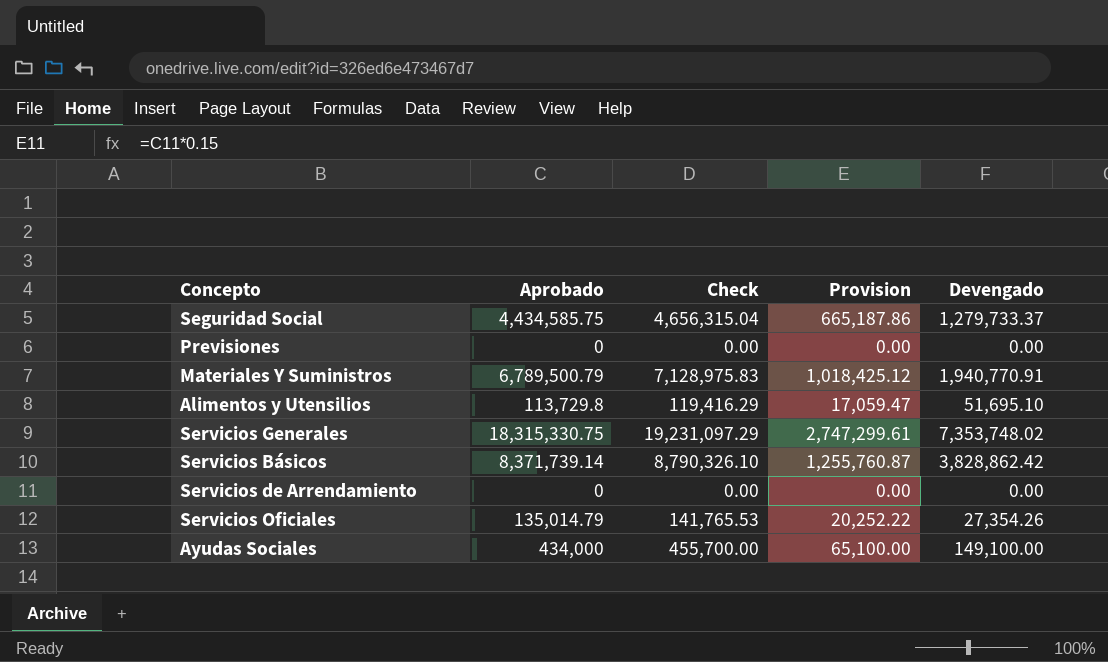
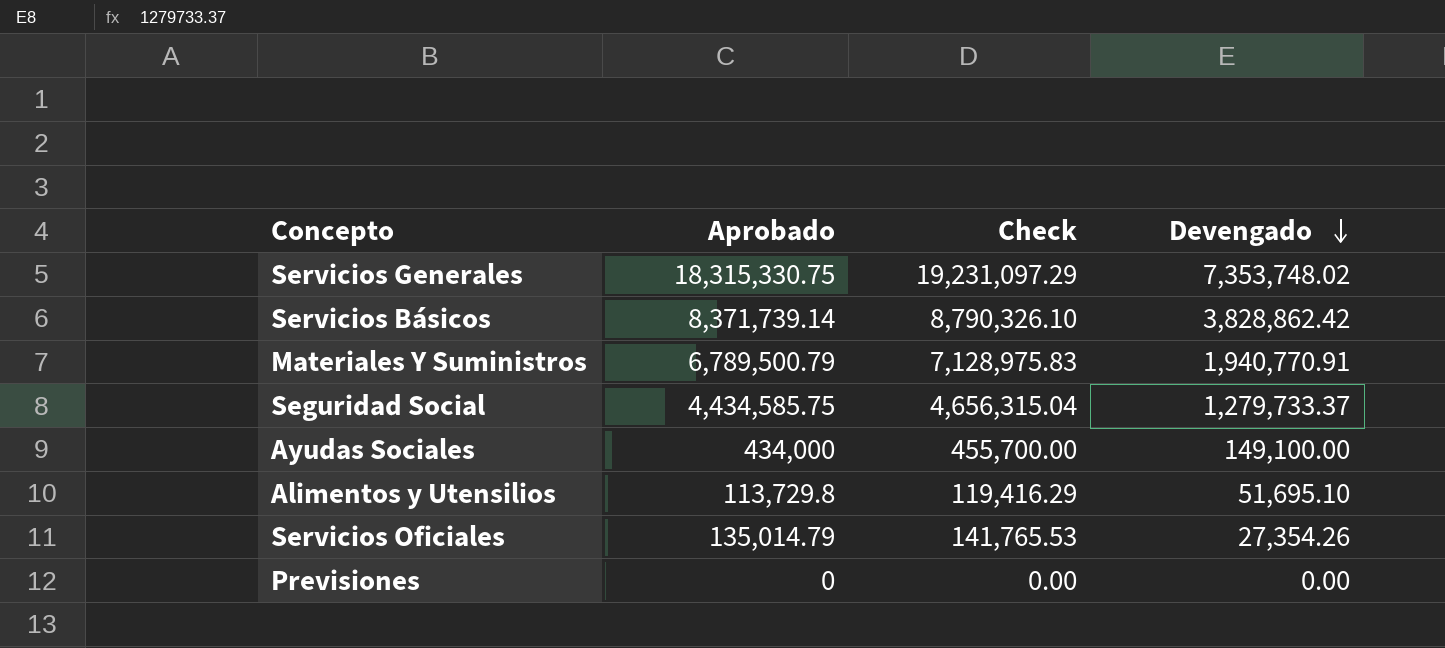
row order: none -> Devengado descending
column Provision | formula: [Aprobado] * 0.15 -> none
row Servicios de Arrendamiento: 0 | 0.00 | 0.00 | 0.00 -> none

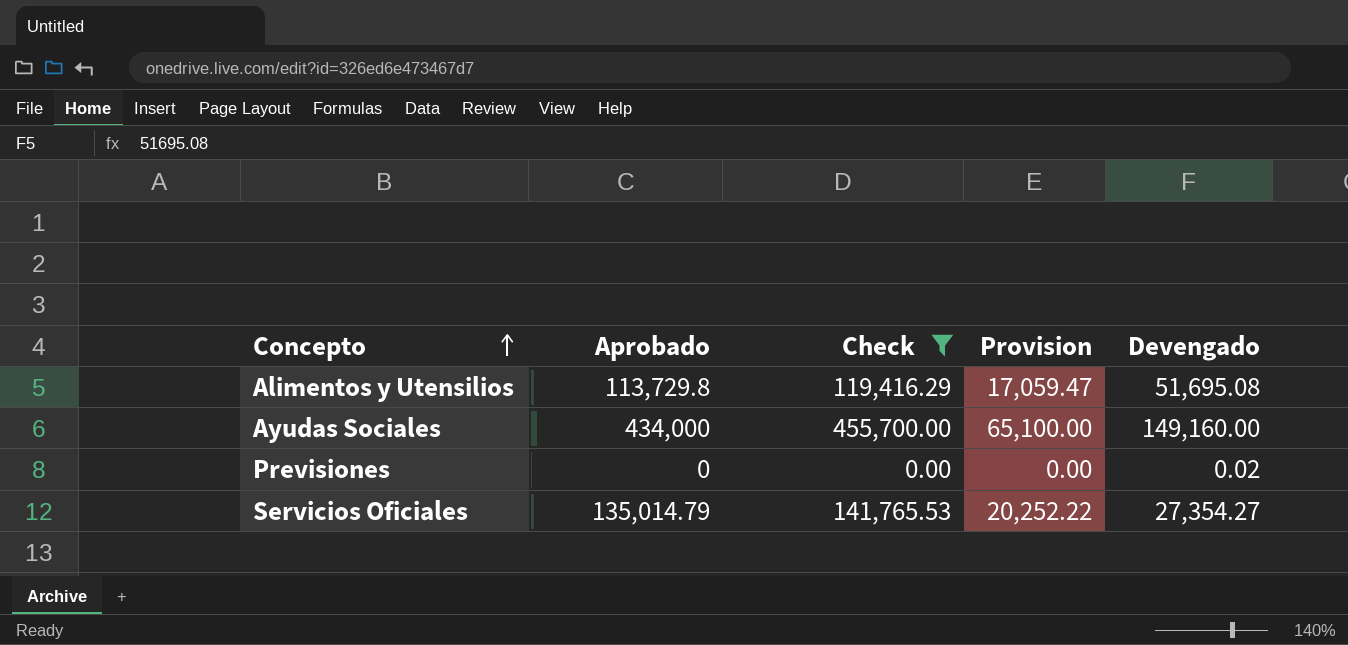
filter: none -> Check <= 455,700.00
row order: Devengado descending -> Concepto ascending
column Provision | formula: none -> [Aprobado] * 0.15
Alimentos y Utensilios | Devengado: 51,695.10 -> 51,695.08
Ayudas Sociales | Devengado: 149,100.00 -> 149,160.00
Previsiones | Devengado: 0.00 -> 0.02
Servicios Oficiales | Devengado: 27,354.26 -> 27,354.27

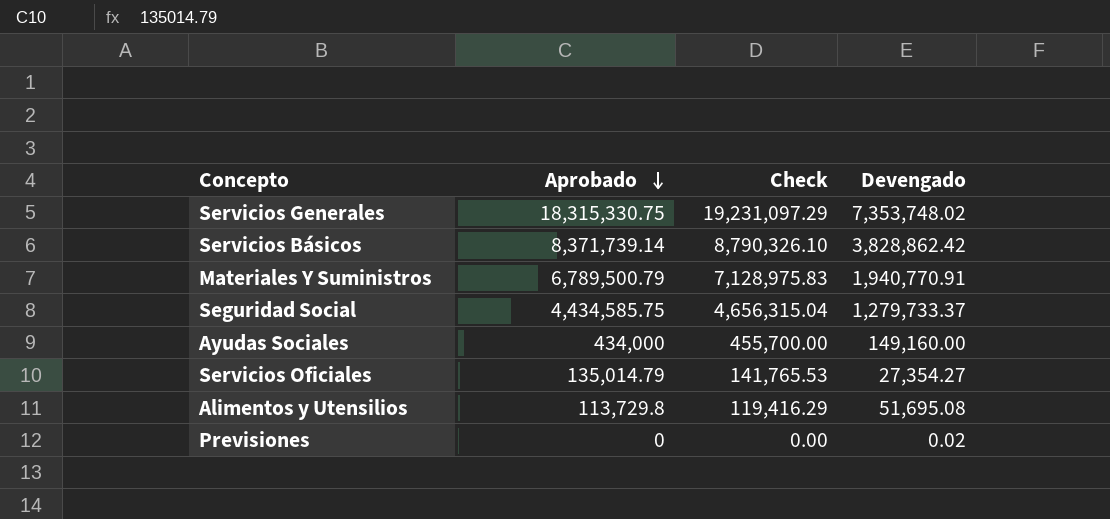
filter: Check <= 455,700.00 -> none
row order: Concepto ascending -> Aprobado descending
column Provision | formula: [Aprobado] * 0.15 -> none

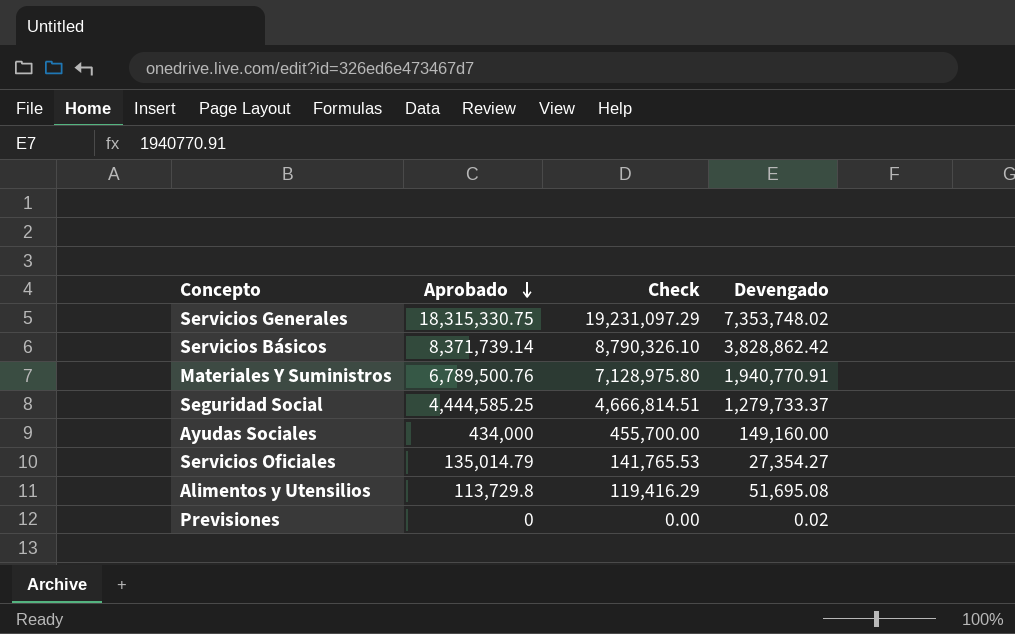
Materiales Y Suministros | Aprobado: 6,789,500.79 -> 6,789,500.76
Materiales Y Suministros | Check: 7,128,975.83 -> 7,128,975.80
Seguridad Social | Aprobado: 4,434,585.75 -> 4,444,585.25
Seguridad Social | Check: 4,656,315.04 -> 4,666,814.51

